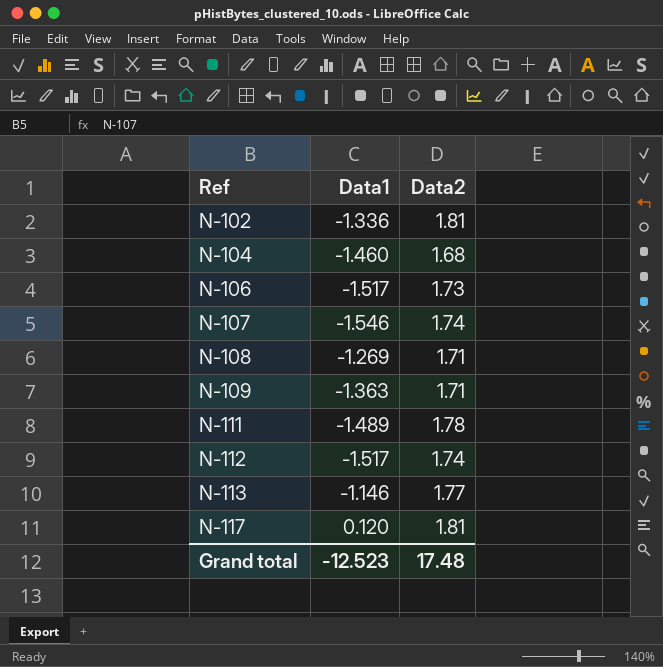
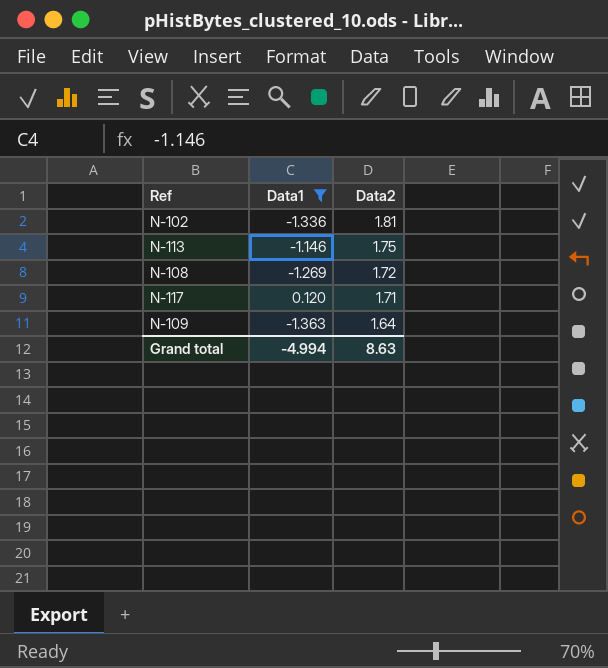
filter: none -> Data1 >= -1.363
row order: Ref ascending -> Data2 descending
N-113 | Data2: 1.77 -> 1.75
N-108 | Data2: 1.71 -> 1.72
N-117 | Data2: 1.81 -> 1.71
N-109 | Data2: 1.71 -> 1.64
Grand total | Data1: -12.523 -> -4.994
Grand total | Data2: 17.48 -> 8.63

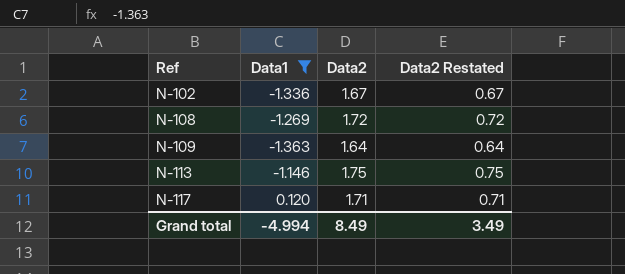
row order: Data2 descending -> Ref ascending
column Data2 Restated | formula: none -> [Data2] - 1
N-102 | Data2: 1.81 -> 1.67
Grand total | Data2: 8.63 -> 8.49

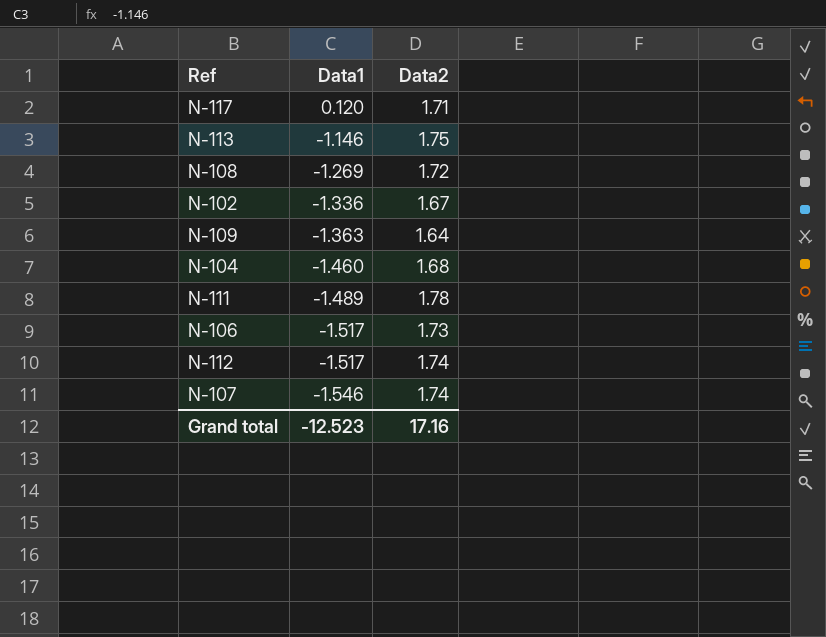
filter: Data1 >= -1.363 -> none
row order: Ref ascending -> Data1 descending
column Data2 Restated | formula: [Data2] - 1 -> none
Grand total | Data1: -4.994 -> -12.523
Grand total | Data2: 8.49 -> 17.16

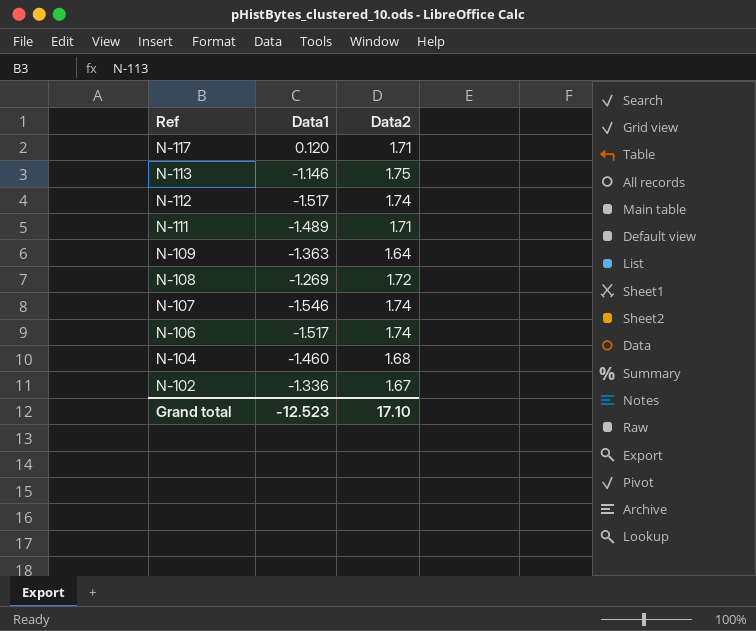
row order: Data1 descending -> Ref descending
N-111 | Data2: 1.78 -> 1.71
N-106 | Data2: 1.73 -> 1.74
Grand total | Data2: 17.16 -> 17.10

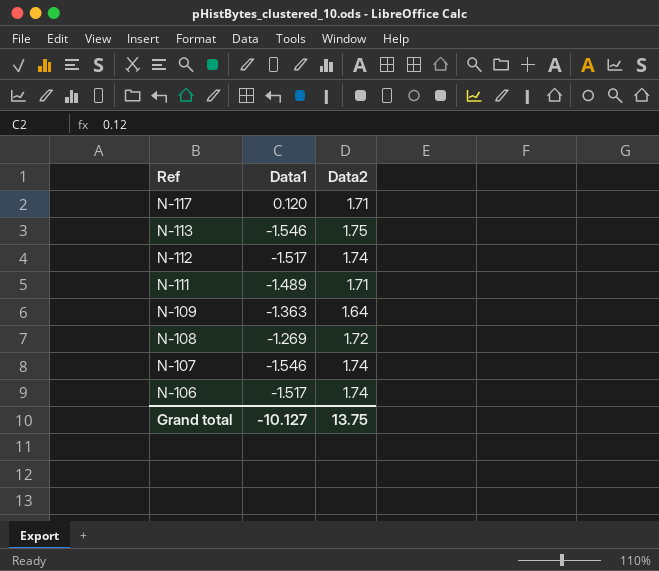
row N-104: -1.460 | 1.68 -> none
row N-102: -1.336 | 1.67 -> none
N-113 | Data1: -1.146 -> -1.546
Grand total | Data1: -12.523 -> -10.127
Grand total | Data2: 17.10 -> 13.75

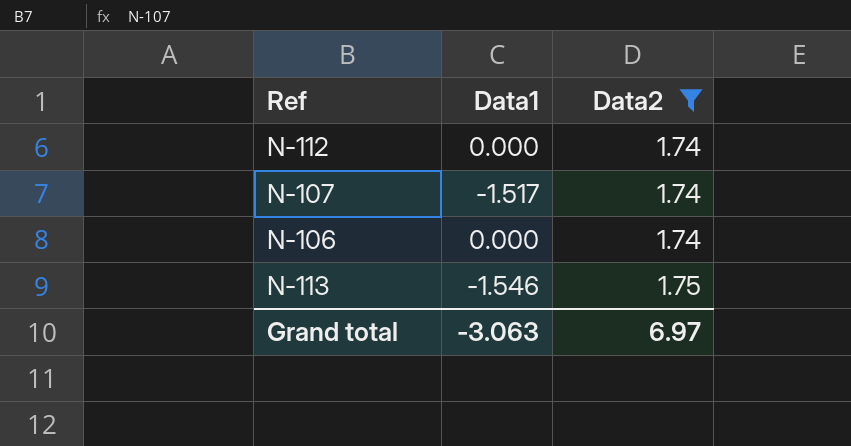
filter: none -> Data2 >= 1.74
row order: Ref descending -> Data2 ascending
N-112 | Data1: -1.517 -> 0.000
N-107 | Data1: -1.546 -> -1.517
N-106 | Data1: -1.517 -> 0.000
Grand total | Data1: -10.127 -> -3.063
Grand total | Data2: 13.75 -> 6.97

